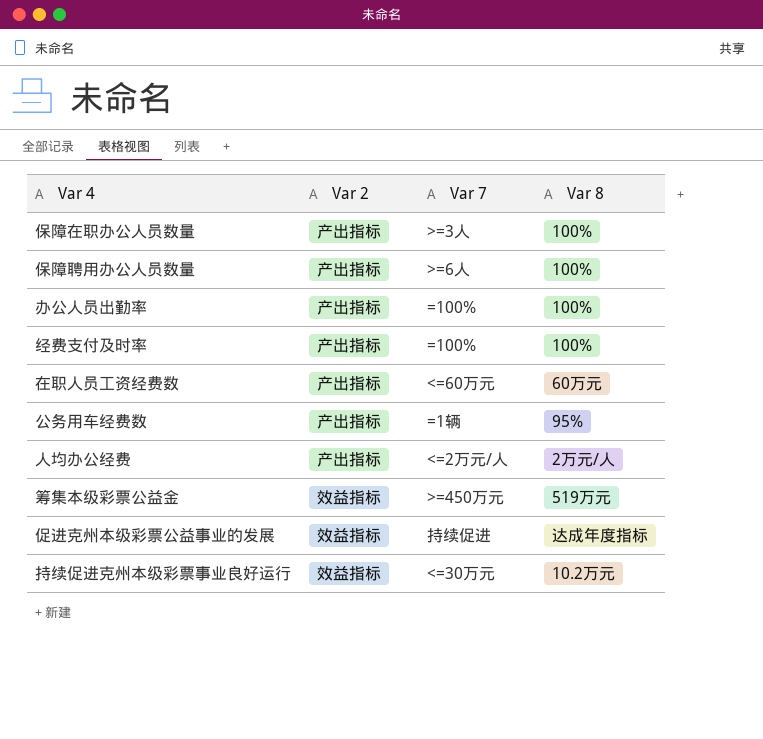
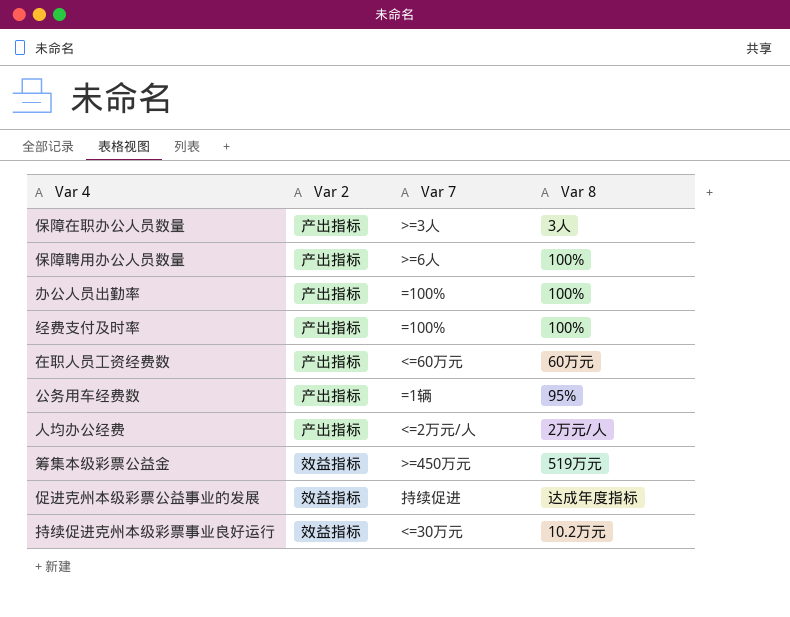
保障在职办公人员数量 | Var 8: 100% -> 3人

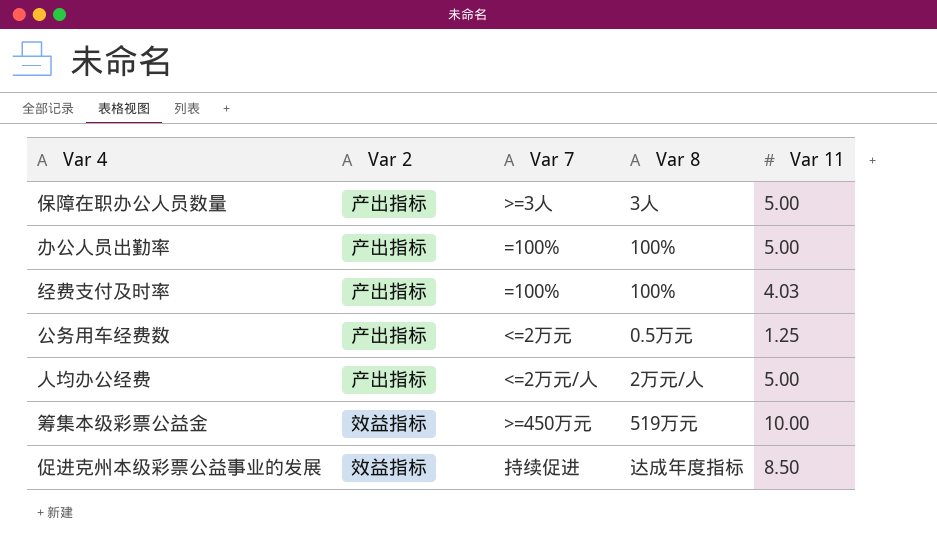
column Var 11 | position: none -> 5
row 保障聘用办公人员数量: 产出指标 | >=6人 | 100% -> none
row 在职人员工资经费数: 产出指标 | <=60万元 | 60万元 -> none
row 持续促进克州本级彩票事业良好运行: 效益指标 | <=30万元 | 10.2万元 -> none
公务用车经费数 | Var 7: =1辆 -> <=2万元
公务用车经费数 | Var 8: 95% -> 0.5万元

